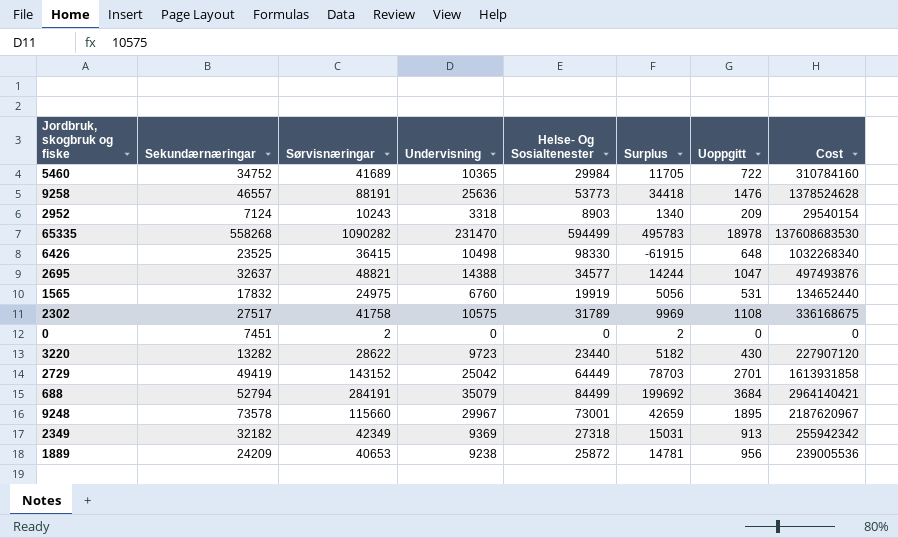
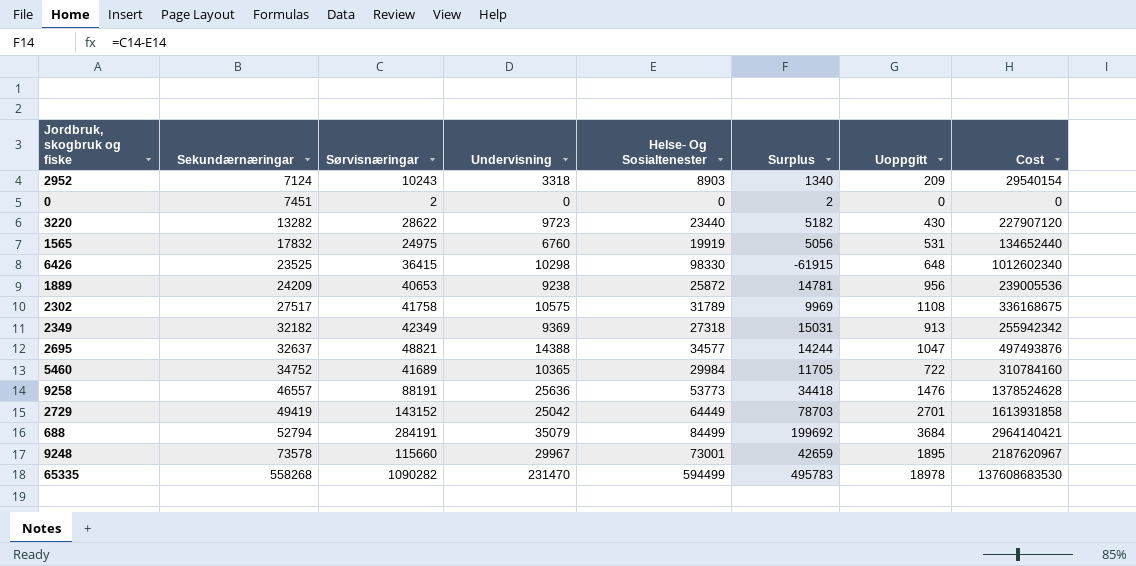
row order: none -> Sekundærnæringar ascending
6426 | Undervisning: 10498 -> 10298
6426 | Cost: 1032268340 -> 1012602340

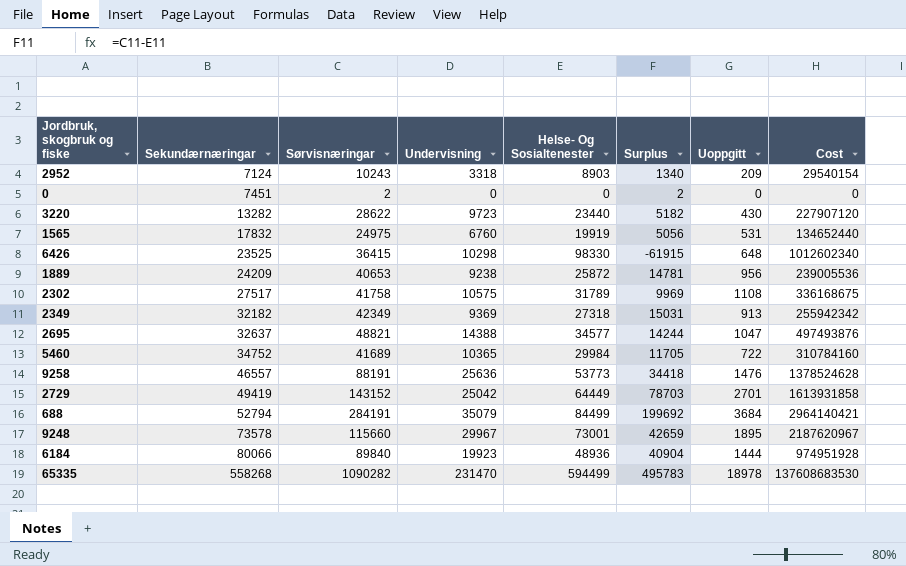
row 6184: none -> 80066 | 89840 | 19923 | 48936 | 40904 | 1444 | 974951928

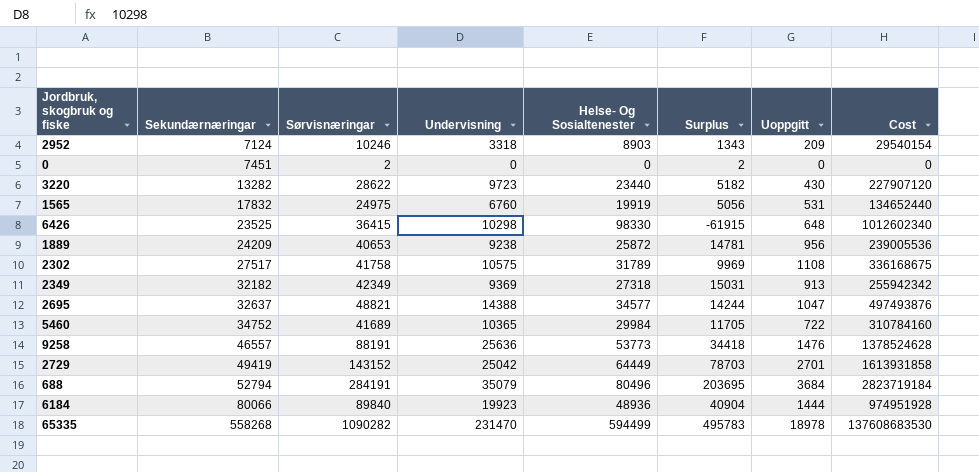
row 9248: 73578 | 115660 | 29967 | 73001 | 42659 | 1895 | 2187620967 -> none
2952 | Sørvisnæringar: 10243 -> 10246
2952 | Surplus: 1340 -> 1343
688 | Helse- Og Sosialtenester: 84499 -> 80496
688 | Surplus: 199692 -> 203695
688 | Cost: 2964140421 -> 2823719184

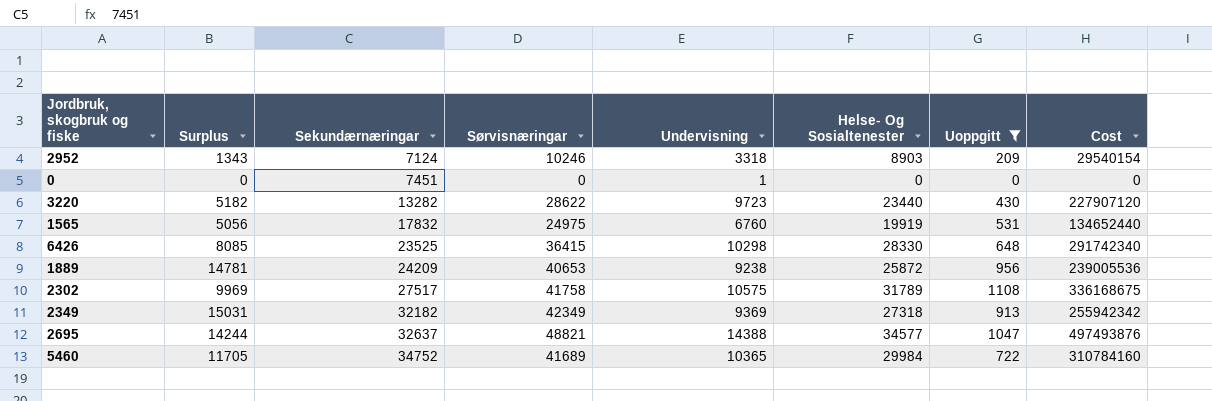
filter: none -> Uoppgitt <= 1108
column Surplus | position: 6 -> 2
0 | Surplus: 2 -> 0
0 | Sørvisnæringar: 2 -> 0
0 | Undervisning: 0 -> 1
6426 | Surplus: -61915 -> 8085
6426 | Helse- Og Sosialtenester: 98330 -> 28330
6426 | Cost: 1012602340 -> 291742340

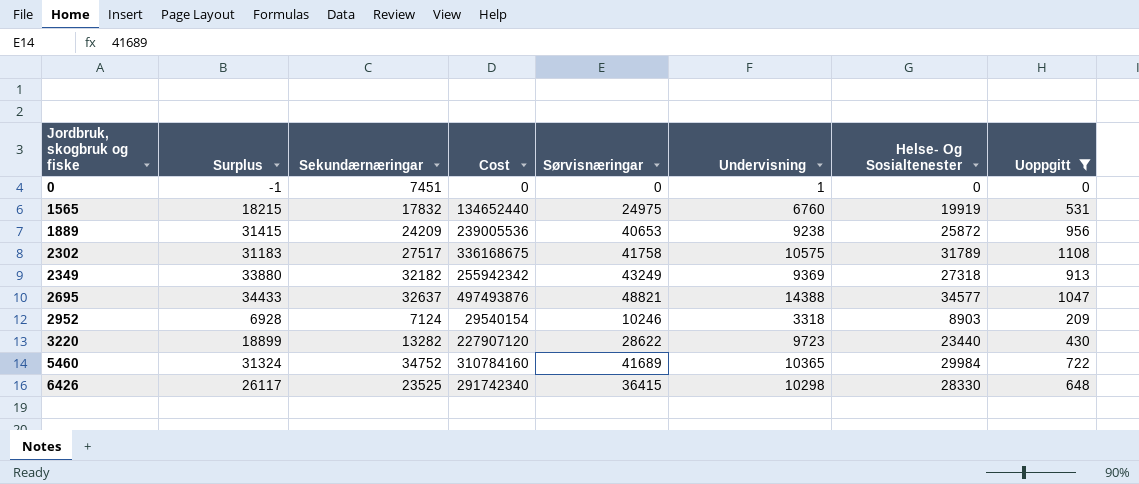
row order: Sekundærnæringar ascending -> Jordbruk, skogbruk og fiske ascending
column Surplus | formula: [Sørvisnæringar] - [Helse- Og Sosialtenester] -> [Sørvisnæringar] - [Undervisning]
column Cost | position: 8 -> 4
2349 | Sørvisnæringar: 42349 -> 43249

